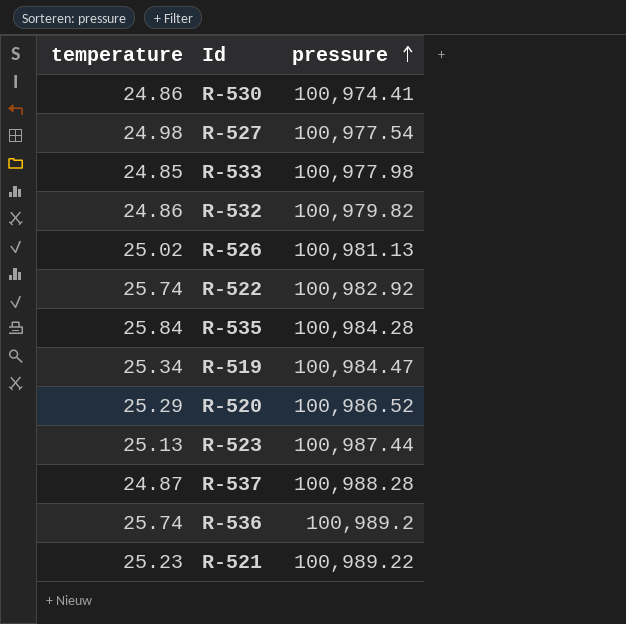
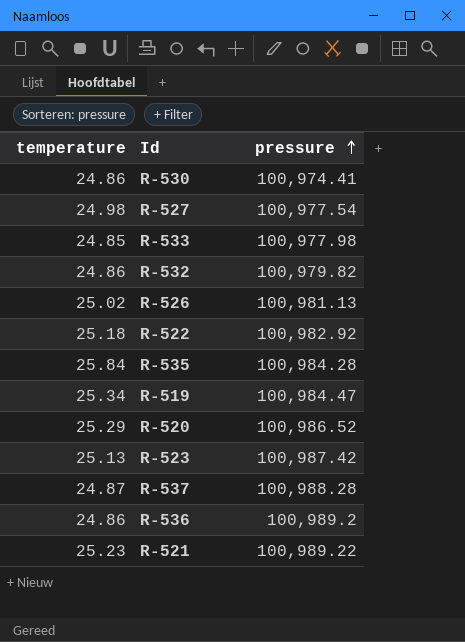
R-522 | temperature: 25.74 -> 25.18
R-523 | pressure: 100,987.44 -> 100,987.42
R-536 | temperature: 25.74 -> 24.86

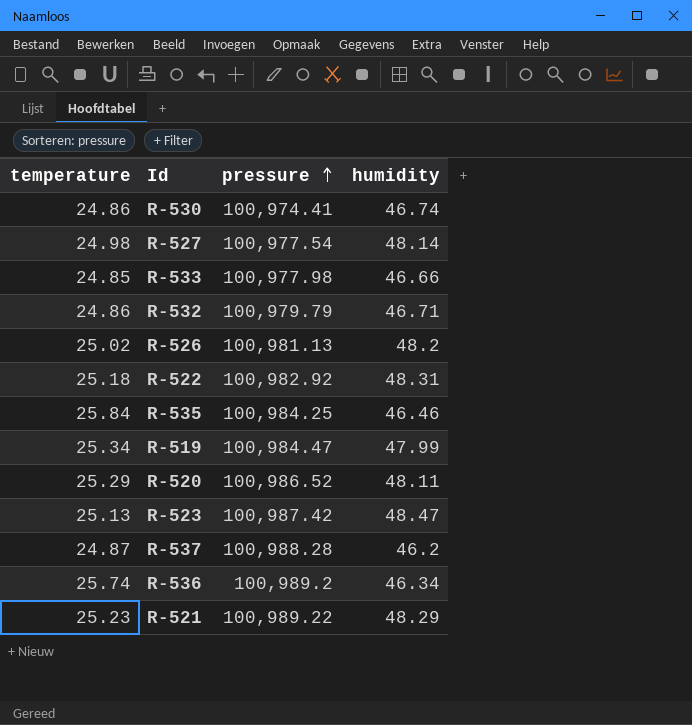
column humidity | position: none -> 4
R-532 | pressure: 100,979.82 -> 100,979.79
R-535 | pressure: 100,984.28 -> 100,984.25
R-536 | temperature: 24.86 -> 25.74

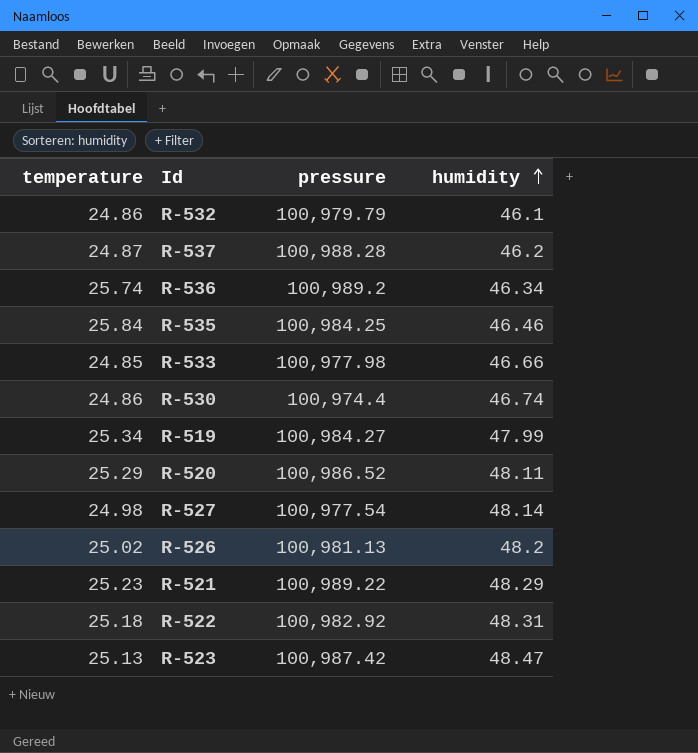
row order: pressure ascending -> humidity ascending
R-532 | humidity: 46.71 -> 46.1
R-530 | pressure: 100,974.41 -> 100,974.4
R-519 | pressure: 100,984.47 -> 100,984.27

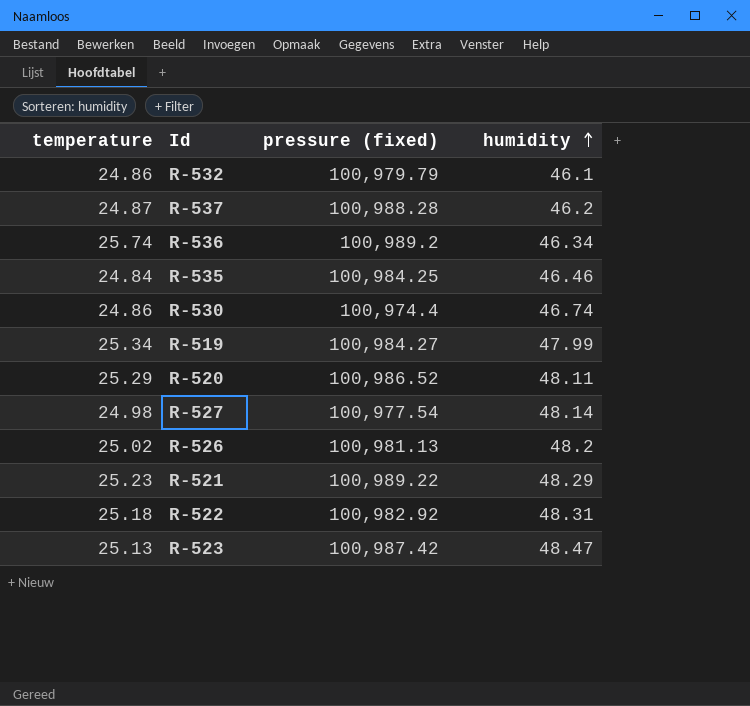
column name: pressure -> pressure (fixed)
row R-533: 24.85 | 100,977.98 | 46.66 -> none
R-535 | temperature: 25.84 -> 24.84

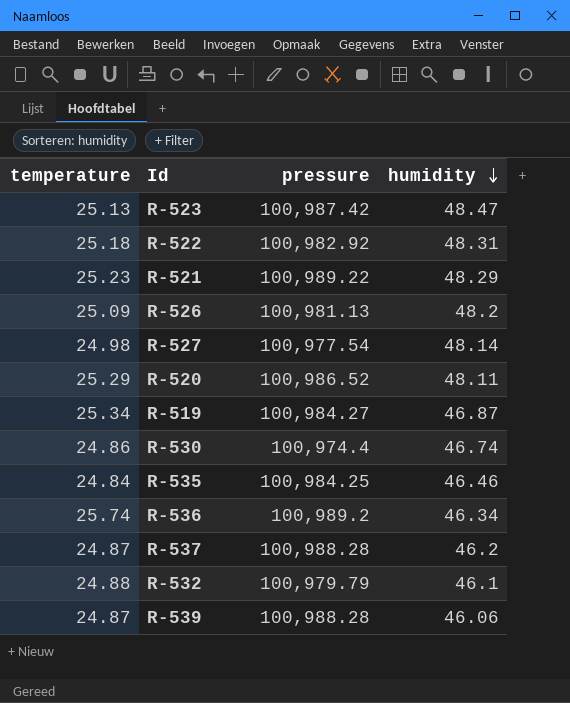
row order: humidity ascending -> humidity descending
column name: pressure (fixed) -> pressure
R-526 | temperature: 25.02 -> 25.09
R-519 | humidity: 47.99 -> 46.87
R-532 | temperature: 24.86 -> 24.88
row R-539: none -> 24.87 | 100,988.28 | 46.06

